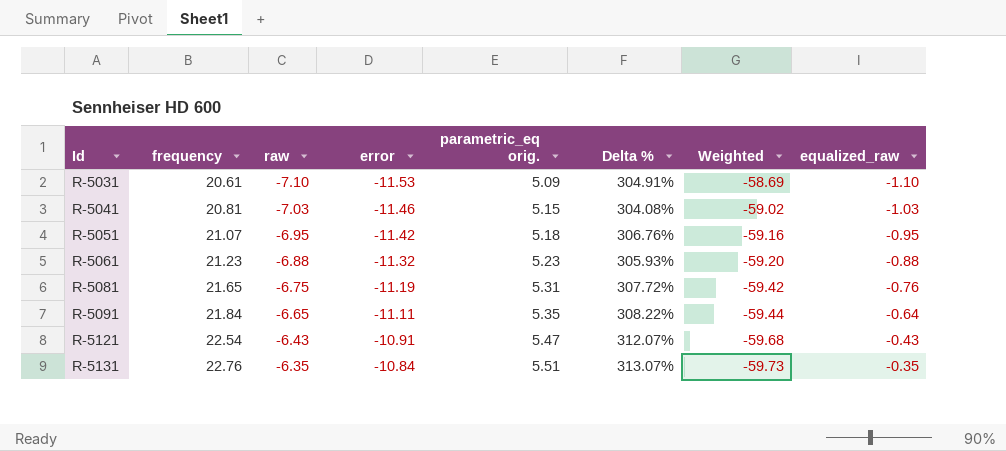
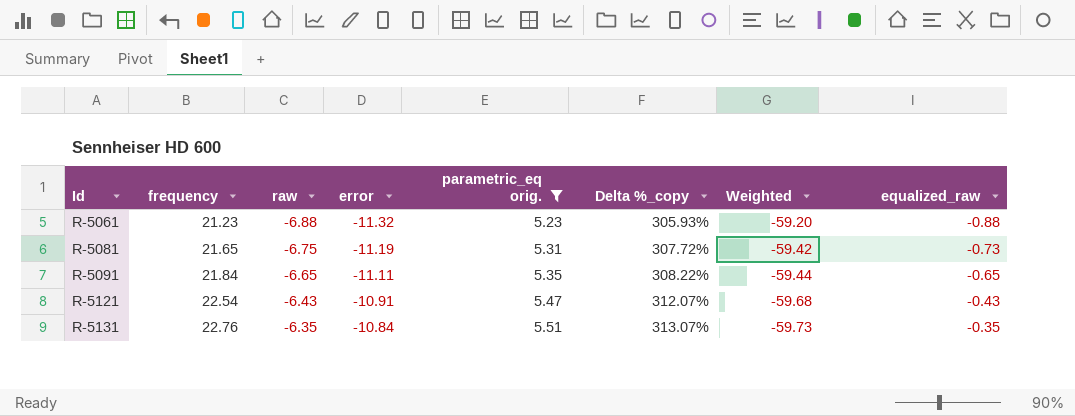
filter: none -> parametric_eq orig. >= 5.23
column name: Delta % -> Delta %_copy
R-5081 | equalized_raw: -0.76 -> -0.73
R-5091 | equalized_raw: -0.64 -> -0.65

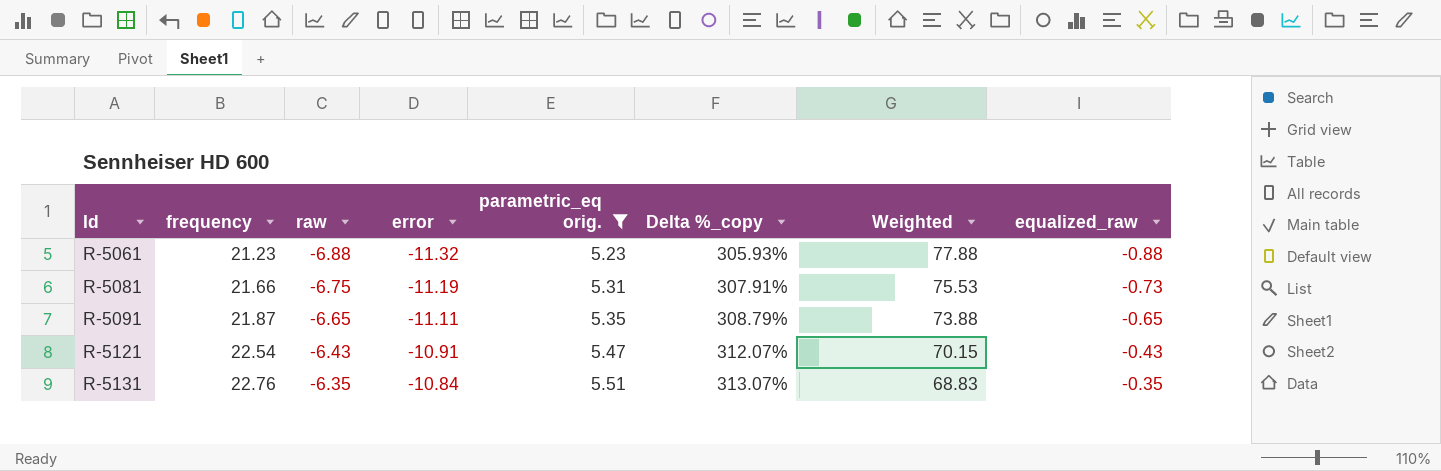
column Weighted | formula: [error] * [parametric_eq orig.] -> [raw] * [error]
R-5081 | frequency: 21.65 -> 21.66
R-5081 | Delta %_copy: 307.72% -> 307.91%
R-5091 | frequency: 21.84 -> 21.87
R-5091 | Delta %_copy: 308.22% -> 308.79%

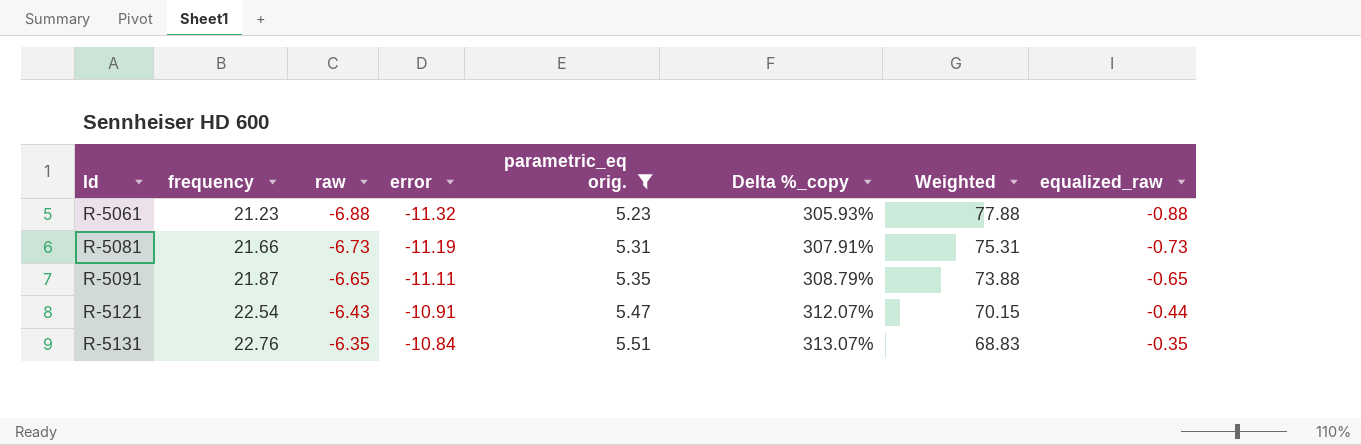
R-5081 | raw: -6.75 -> -6.73
R-5081 | Weighted: 75.53 -> 75.31
R-5121 | equalized_raw: -0.43 -> -0.44

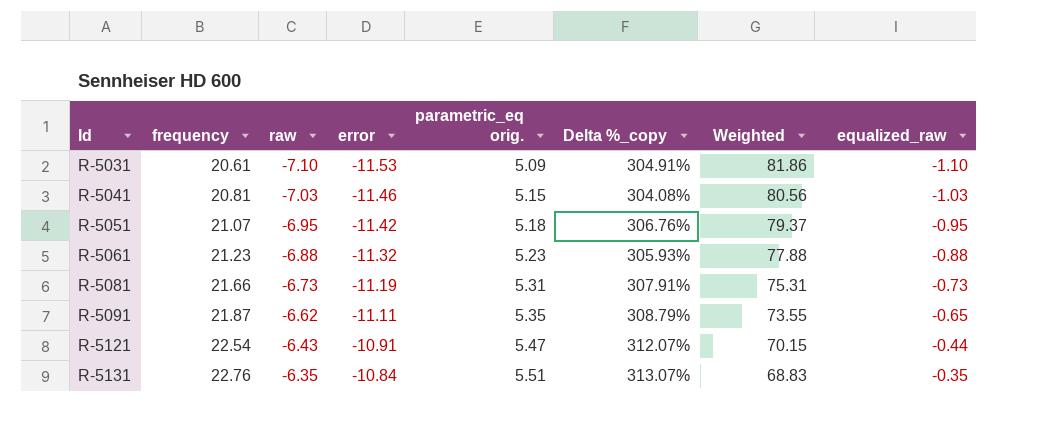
filter: parametric_eq orig. >= 5.23 -> none
R-5091 | raw: -6.65 -> -6.62
R-5091 | Weighted: 73.88 -> 73.55

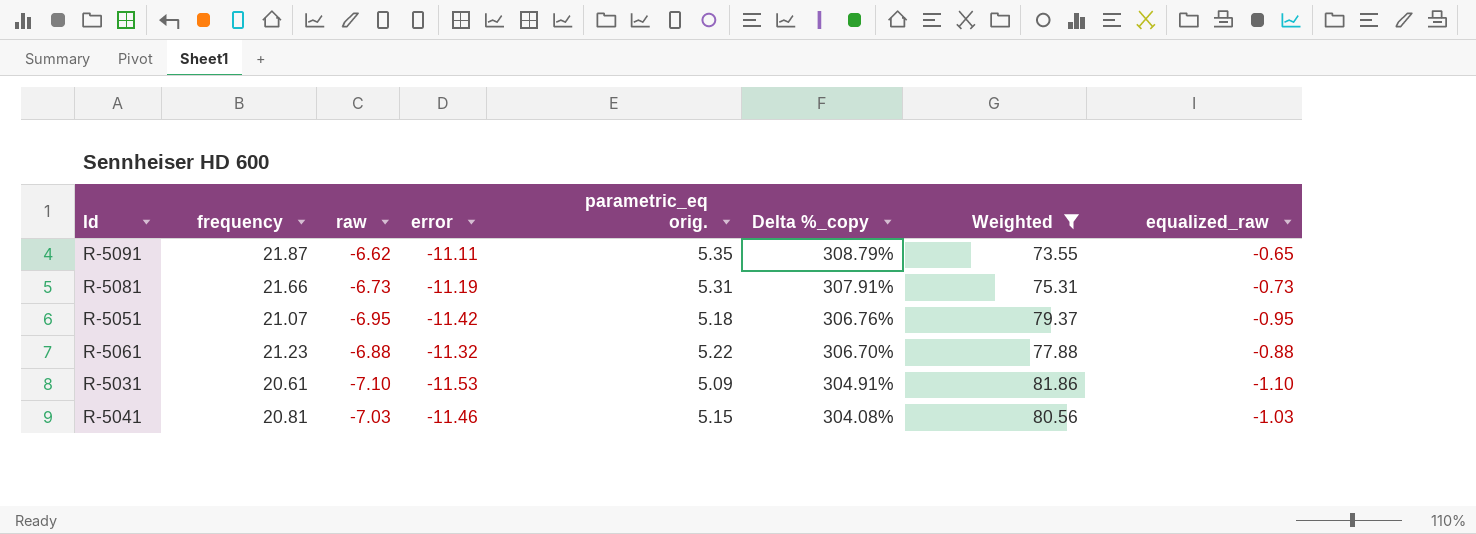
filter: none -> Weighted >= 73.55
row order: Id ascending -> Delta %_copy descending
R-5061 | parametric_eq orig.: 5.23 -> 5.22
R-5061 | Delta %_copy: 305.93% -> 306.70%

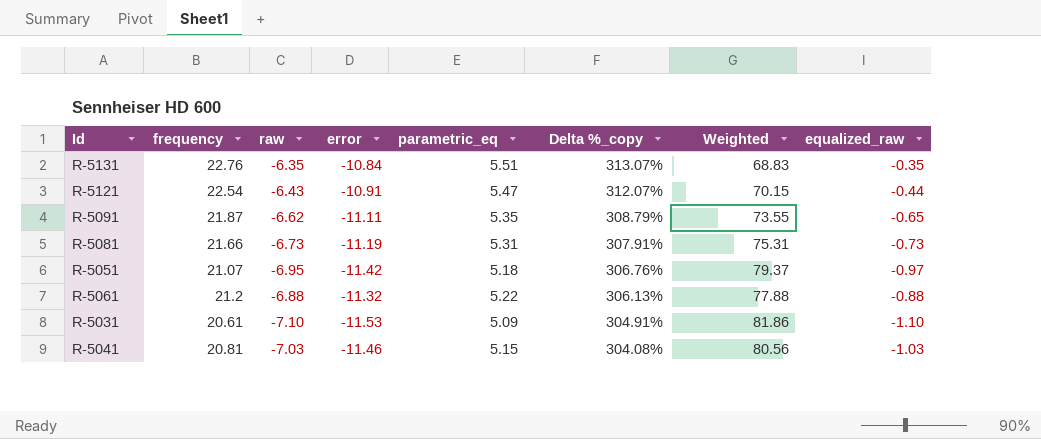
filter: Weighted >= 73.55 -> none
column name: parametric_eq orig. -> parametric_eq
R-5051 | equalized_raw: -0.95 -> -0.97
R-5061 | frequency: 21.23 -> 21.2
R-5061 | Delta %_copy: 306.70% -> 306.13%

